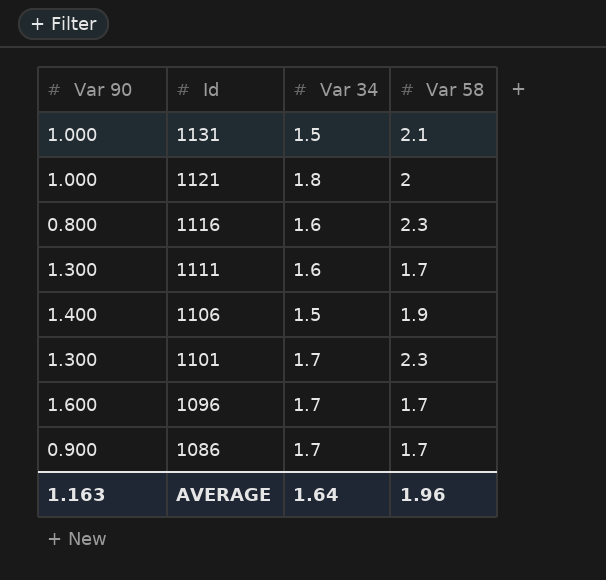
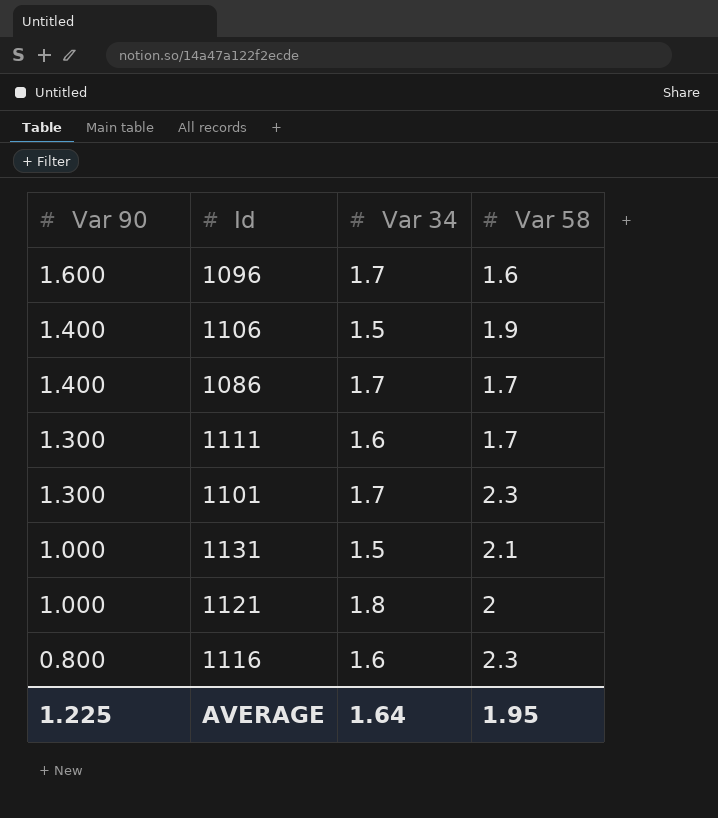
row order: Id descending -> Var 90 descending
1096 | Var 58: 1.7 -> 1.6
1086 | Var 90: 0.900 -> 1.400
AVERAGE | Var 90: 1.163 -> 1.225
AVERAGE | Var 58: 1.96 -> 1.95

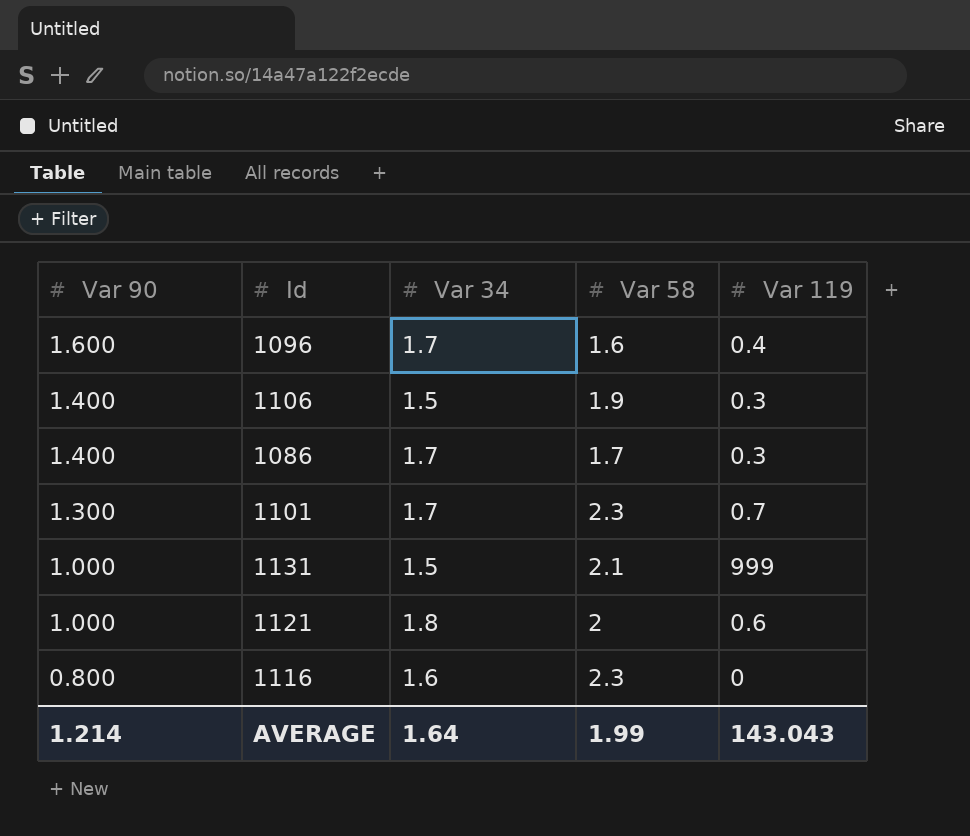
column Var 119 | position: none -> 5
row 1111: 1.300 | 1.6 | 1.7 -> none
AVERAGE | Var 90: 1.225 -> 1.214
AVERAGE | Var 58: 1.95 -> 1.99

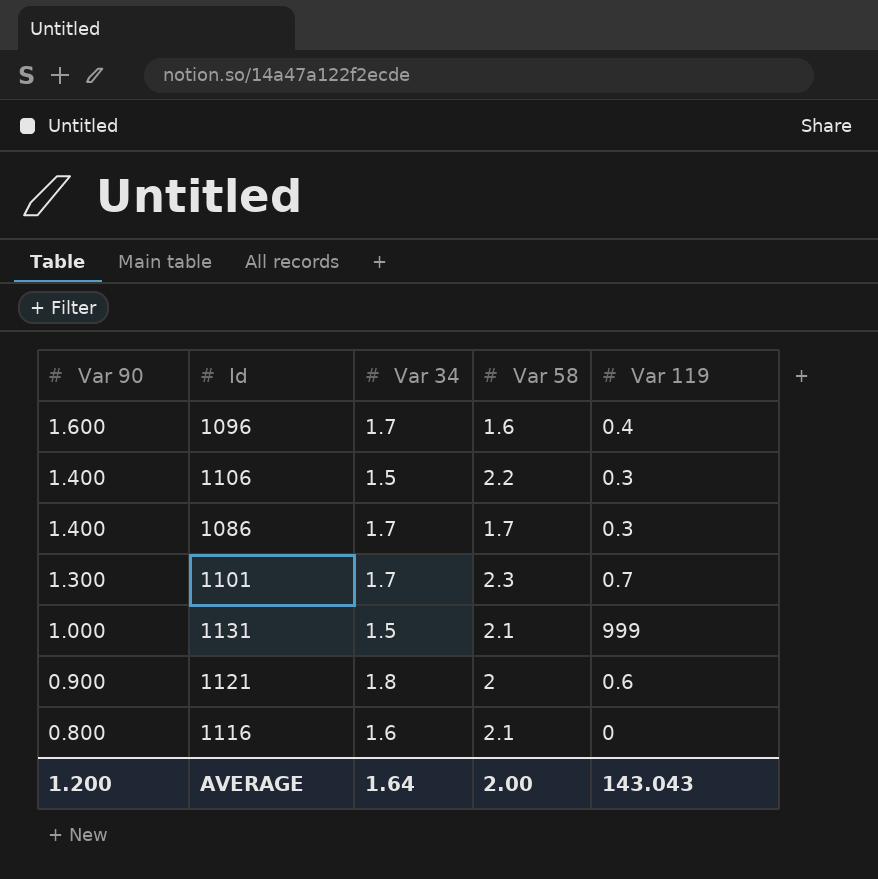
1106 | Var 58: 1.9 -> 2.2
1121 | Var 90: 1.000 -> 0.900
1116 | Var 58: 2.3 -> 2.1
AVERAGE | Var 90: 1.214 -> 1.200
AVERAGE | Var 58: 1.99 -> 2.00

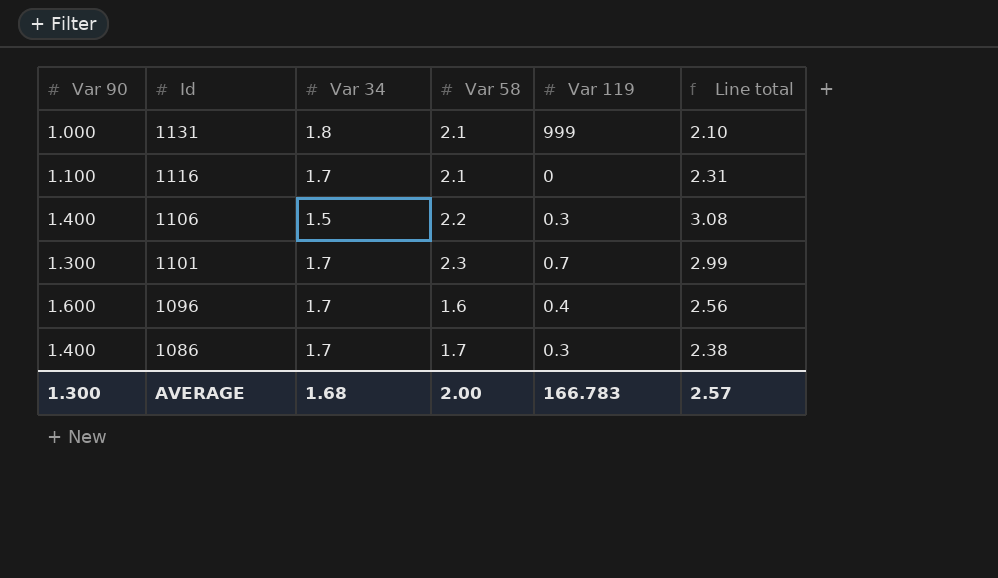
row order: Var 90 descending -> Id descending
column Line total | formula: none -> [Var 90] * [Var 58]
row 1121: 0.900 | 1.8 | 2 | 0.6 -> none
1131 | Var 34: 1.5 -> 1.8
1116 | Var 90: 0.800 -> 1.100
1116 | Var 34: 1.6 -> 1.7
AVERAGE | Var 90: 1.200 -> 1.300
AVERAGE | Var 34: 1.64 -> 1.68
AVERAGE | Var 119: 143.043 -> 166.783

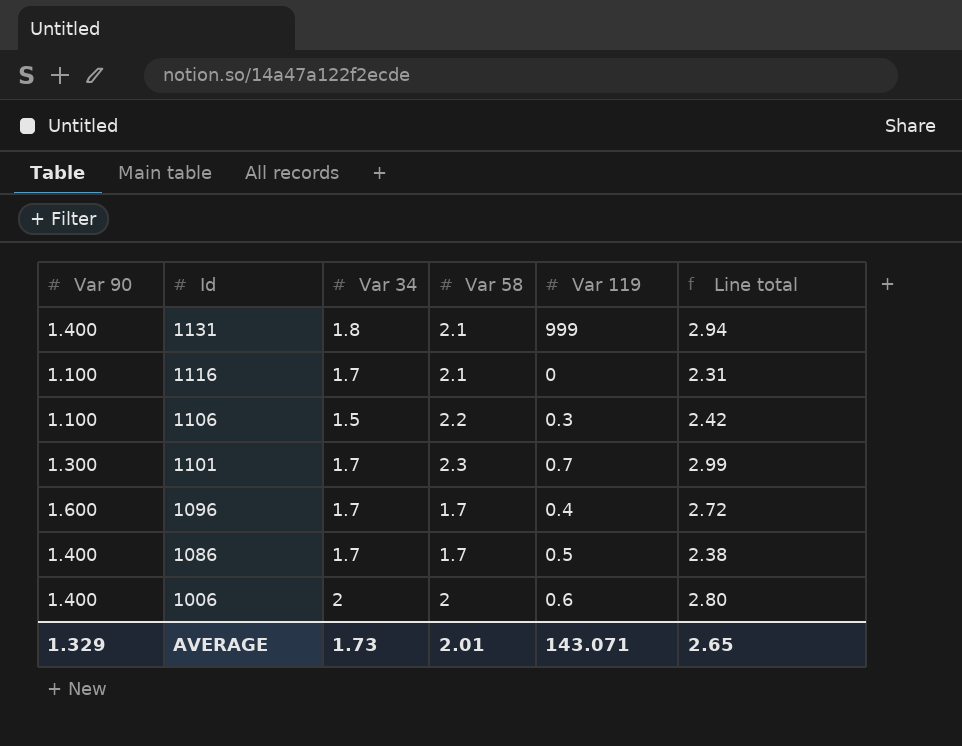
1131 | Var 90: 1.000 -> 1.400
1131 | Line total: 2.10 -> 2.94
1106 | Var 90: 1.400 -> 1.100
1106 | Line total: 3.08 -> 2.42
1096 | Var 58: 1.6 -> 1.7
1096 | Line total: 2.56 -> 2.72
1086 | Var 119: 0.3 -> 0.5
row 1006: none -> 1.400 | 2 | 2 | 0.6 | 2.80
AVERAGE | Var 90: 1.300 -> 1.329
AVERAGE | Var 34: 1.68 -> 1.73
AVERAGE | Var 58: 2.00 -> 2.01
AVERAGE | Var 119: 166.783 -> 143.071
AVERAGE | Line total: 2.57 -> 2.65

